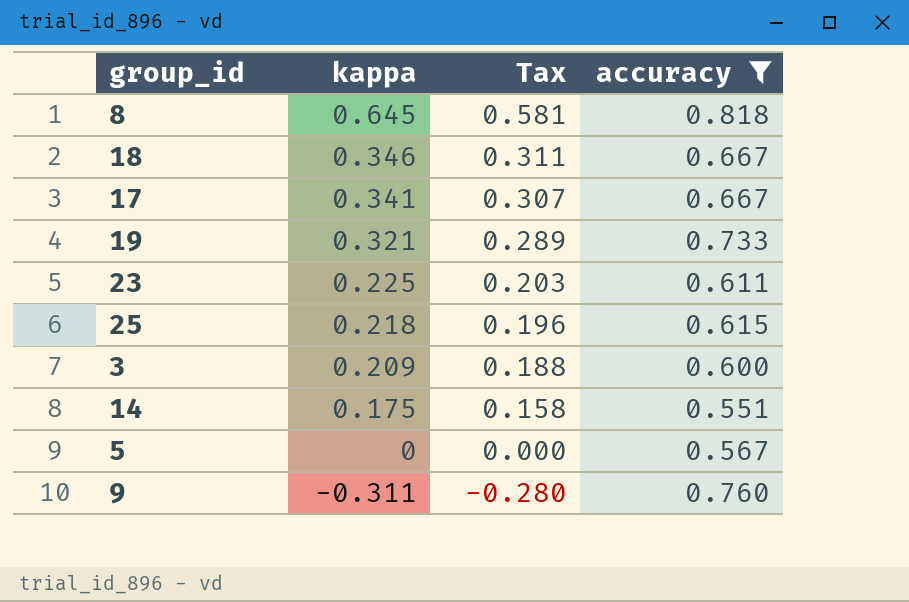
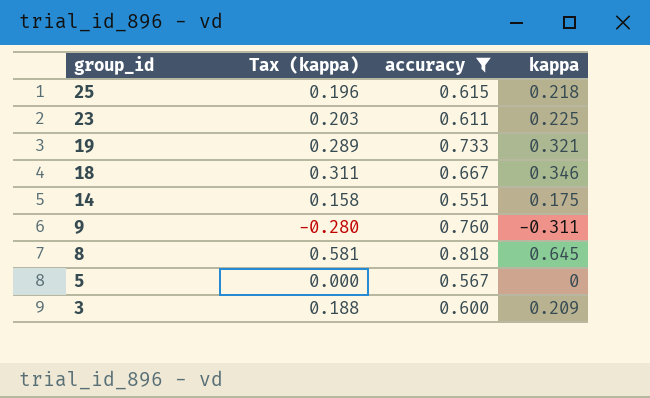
row order: kappa descending -> group_id descending
column name: Tax -> Tax (kappa)
column kappa | position: 2 -> 4
row 17: 0.341 | 0.307 | 0.667 -> none

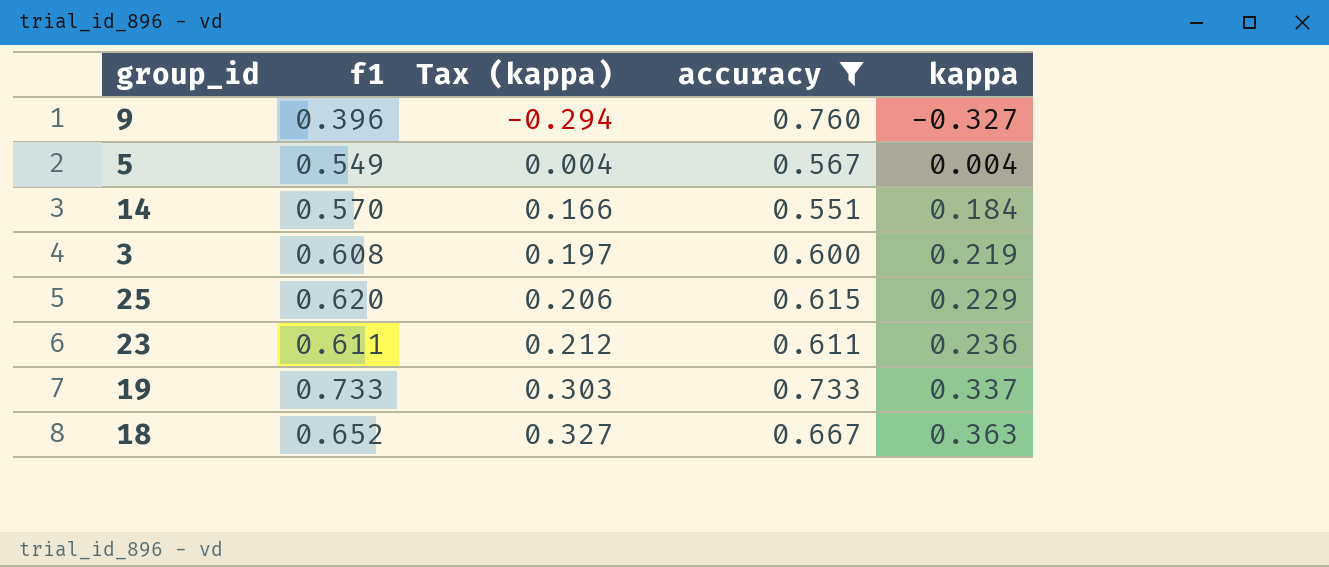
row order: group_id descending -> Tax (kappa) ascending
column f1 | position: none -> 2
row 8: 0.581 | 0.818 | 0.645 -> none
9 | Tax (kappa): -0.280 -> -0.294
9 | kappa: -0.311 -> -0.327
5 | Tax (kappa): 0.000 -> 0.004
5 | kappa: 0 -> 0.004
14 | Tax (kappa): 0.158 -> 0.166
14 | kappa: 0.175 -> 0.184
3 | Tax (kappa): 0.188 -> 0.197
3 | kappa: 0.209 -> 0.219
25 | Tax (kappa): 0.196 -> 0.206
25 | kappa: 0.218 -> 0.229
23 | Tax (kappa): 0.203 -> 0.212
23 | kappa: 0.225 -> 0.236
19 | Tax (kappa): 0.289 -> 0.303
19 | kappa: 0.321 -> 0.337
18 | Tax (kappa): 0.311 -> 0.327
18 | kappa: 0.346 -> 0.363

